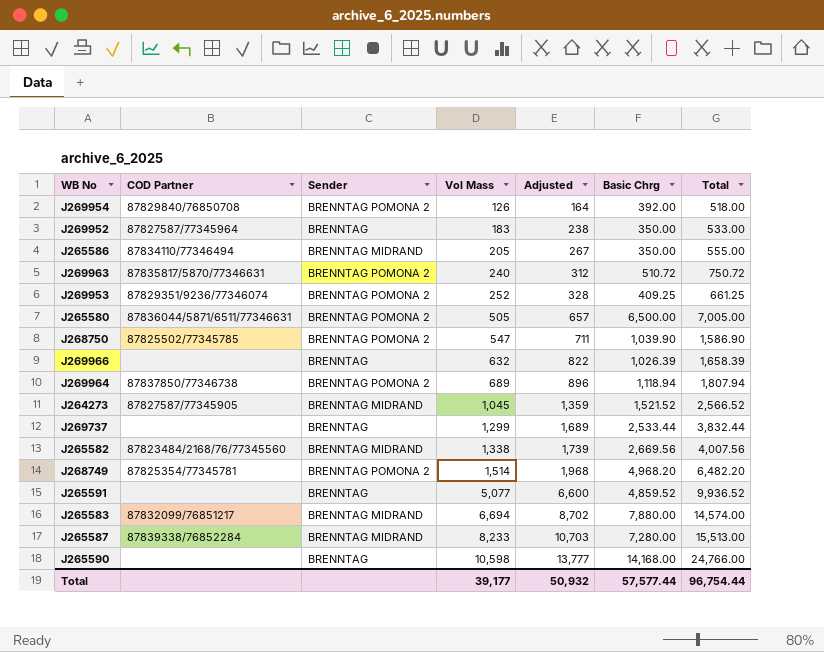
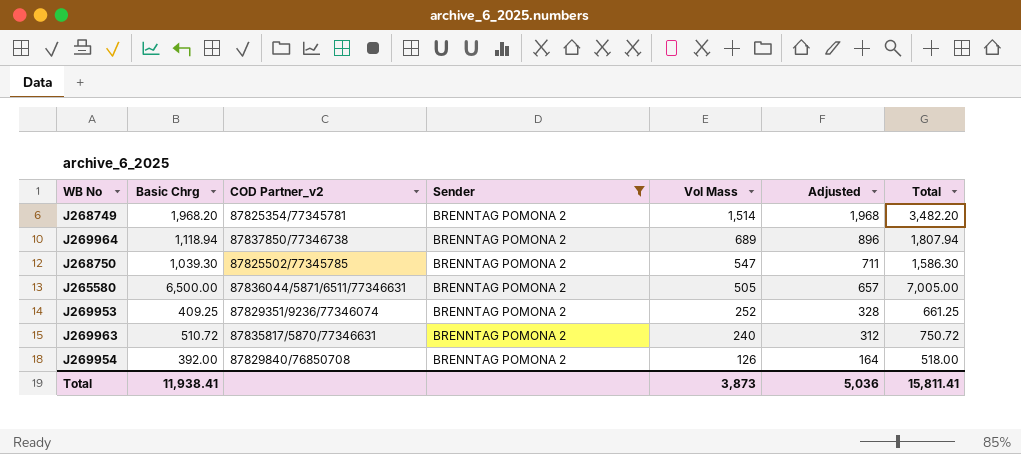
filter: none -> Sender = BRENNTAG POMONA 2
row order: Vol Mass ascending -> Vol Mass descending
column Basic Chrg | position: 6 -> 2
column name: COD Partner -> COD Partner_v2
J268749 | Basic Chrg: 4,968.20 -> 1,968.20
J268749 | Total: 6,482.20 -> 3,482.20
J268750 | Basic Chrg: 1,039.90 -> 1,039.30
J268750 | Total: 1,586.90 -> 1,586.30
Total | Basic Chrg: 57,577.44 -> 11,938.41
Total | Vol Mass: 39,177 -> 3,873
Total | Adjusted: 50,932 -> 5,036
Total | Total: 96,754.44 -> 15,811.41

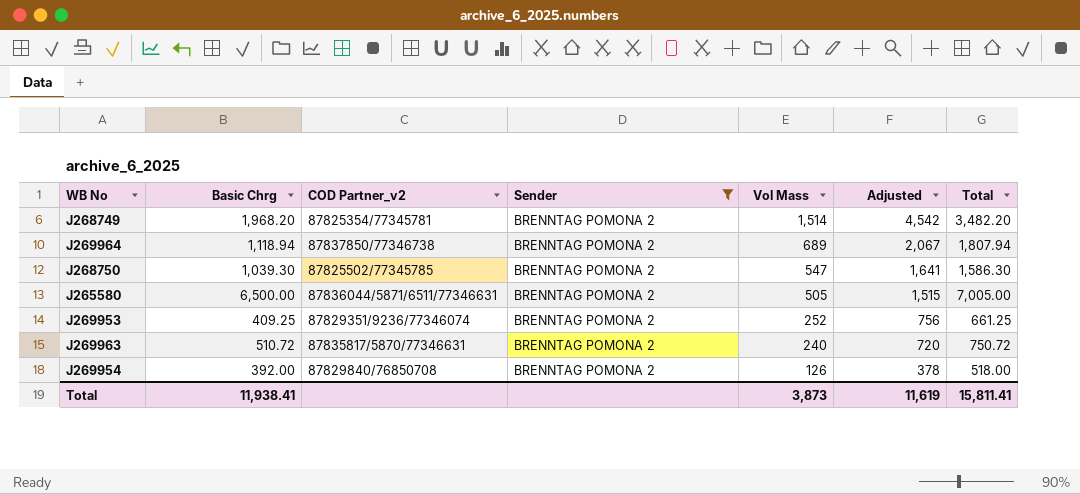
column Adjusted | formula: [Vol Mass] * 1.3 -> [Vol Mass] * 3
Total | Adjusted: 5,036 -> 11,619

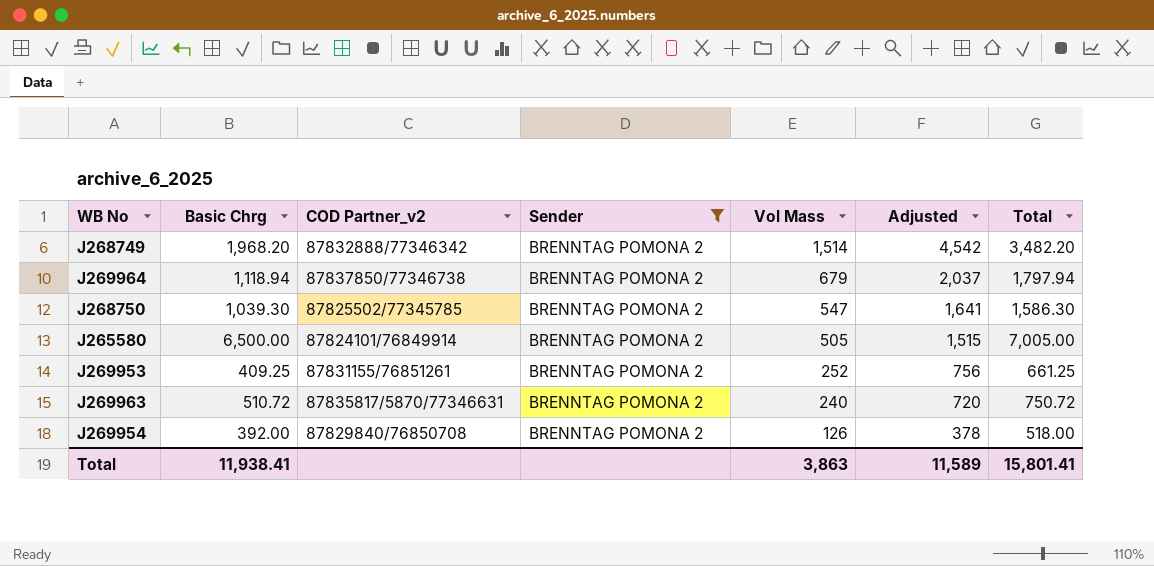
J268749 | COD Partner_v2: 87825354/77345781 -> 87832888/77346342
J269964 | Vol Mass: 689 -> 679
J269964 | Adjusted: 2,067 -> 2,037
J269964 | Total: 1,807.94 -> 1,797.94
J265580 | COD Partner_v2: 87836044/5871/6511/77346631 -> 87824101/76849914
J269953 | COD Partner_v2: 87829351/9236/77346074 -> 87831155/76851261
Total | Vol Mass: 3,873 -> 3,863
Total | Adjusted: 11,619 -> 11,589
Total | Total: 15,811.41 -> 15,801.41

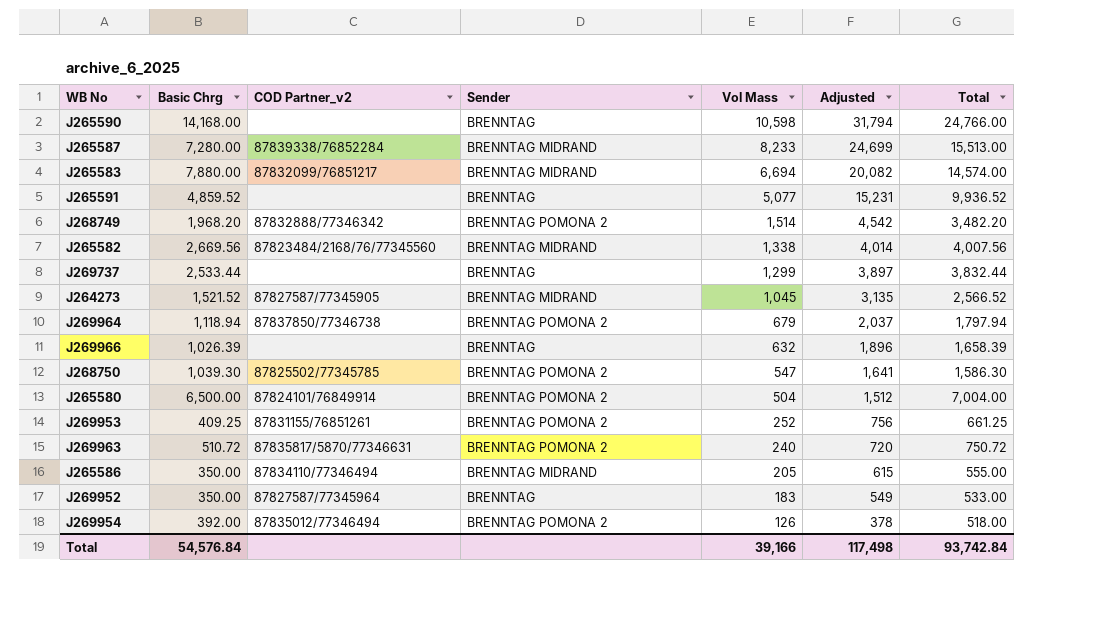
filter: Sender = BRENNTAG POMONA 2 -> none
J265580 | Vol Mass: 505 -> 504
J265580 | Adjusted: 1,515 -> 1,512
J265580 | Total: 7,005.00 -> 7,004.00
J269954 | COD Partner_v2: 87829840/76850708 -> 87835012/77346494
Total | Basic Chrg: 11,938.41 -> 54,576.84
Total | Vol Mass: 3,863 -> 39,166
Total | Adjusted: 11,589 -> 117,498
Total | Total: 15,801.41 -> 93,742.84

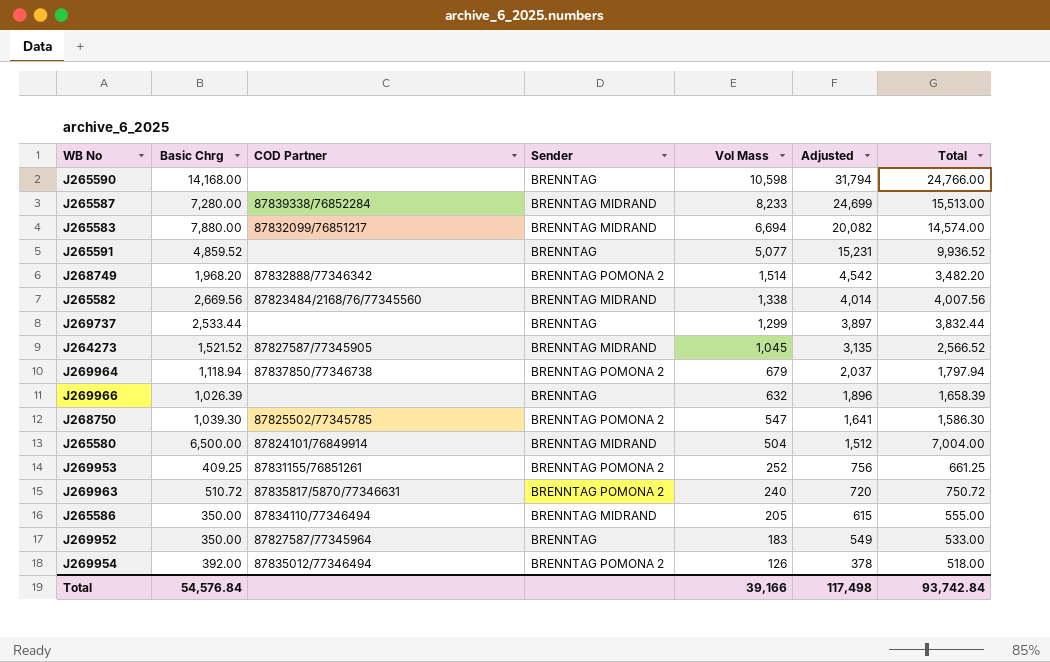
column name: COD Partner_v2 -> COD Partner
J265580 | Sender: BRENNTAG POMONA 2 -> BRENNTAG MIDRAND

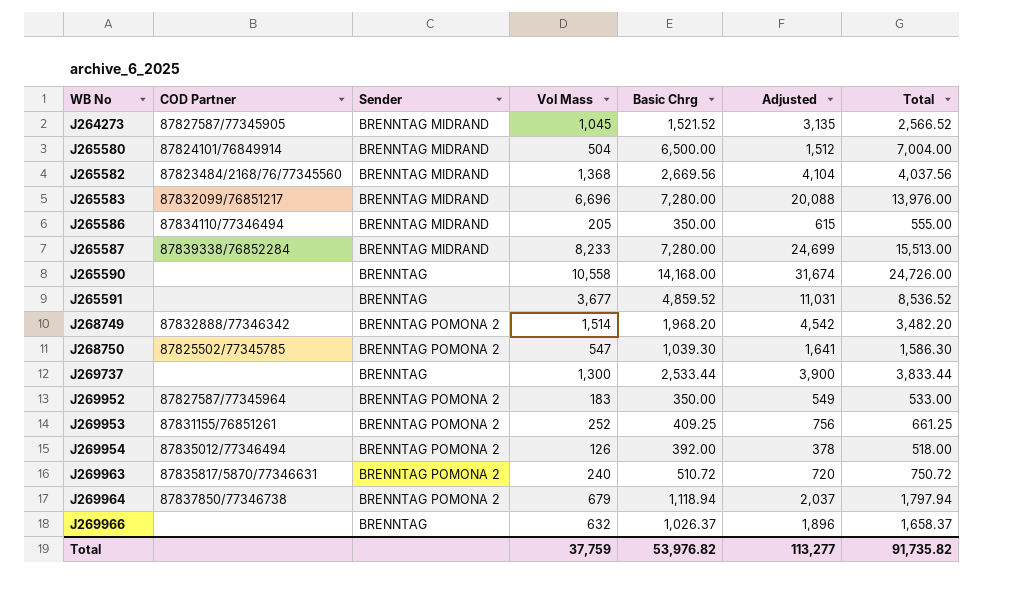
row order: Vol Mass descending -> WB No ascending
column Basic Chrg | position: 2 -> 5
J265582 | Vol Mass: 1,338 -> 1,368
J265582 | Adjusted: 4,014 -> 4,104
J265582 | Total: 4,007.56 -> 4,037.56
J265583 | Vol Mass: 6,694 -> 6,696
J265583 | Basic Chrg: 7,880.00 -> 7,280.00
J265583 | Adjusted: 20,082 -> 20,088
J265583 | Total: 14,574.00 -> 13,976.00
J265590 | Vol Mass: 10,598 -> 10,558
J265590 | Adjusted: 31,794 -> 31,674
J265590 | Total: 24,766.00 -> 24,726.00
J265591 | Vol Mass: 5,077 -> 3,677
J265591 | Adjusted: 15,231 -> 11,031
J265591 | Total: 9,936.52 -> 8,536.52
J269737 | Vol Mass: 1,299 -> 1,300
J269737 | Adjusted: 3,897 -> 3,900
J269737 | Total: 3,832.44 -> 3,833.44
J269952 | Sender: BRENNTAG -> BRENNTAG POMONA 2
J269966 | Basic Chrg: 1,026.39 -> 1,026.37
J269966 | Total: 1,658.39 -> 1,658.37
Total | Vol Mass: 39,166 -> 37,759
Total | Basic Chrg: 54,576.84 -> 53,976.82
Total | Adjusted: 117,498 -> 113,277
Total | Total: 93,742.84 -> 91,735.82

